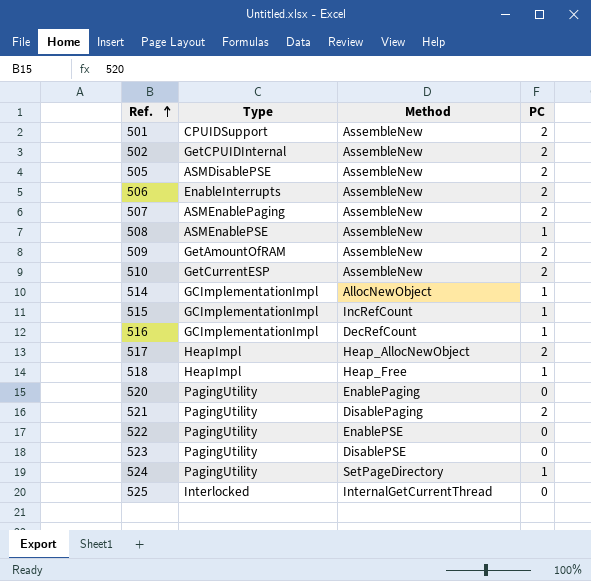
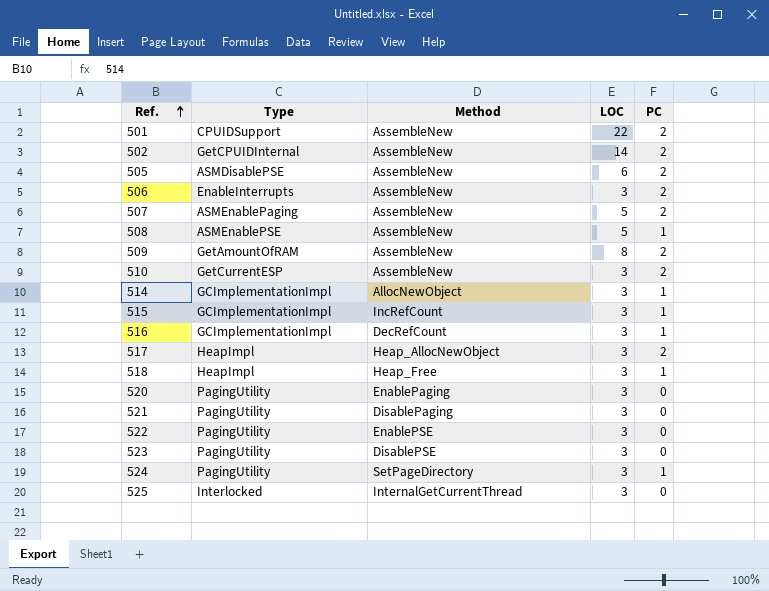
column LOC | position: none -> 4
521 | PC: 2 -> 0

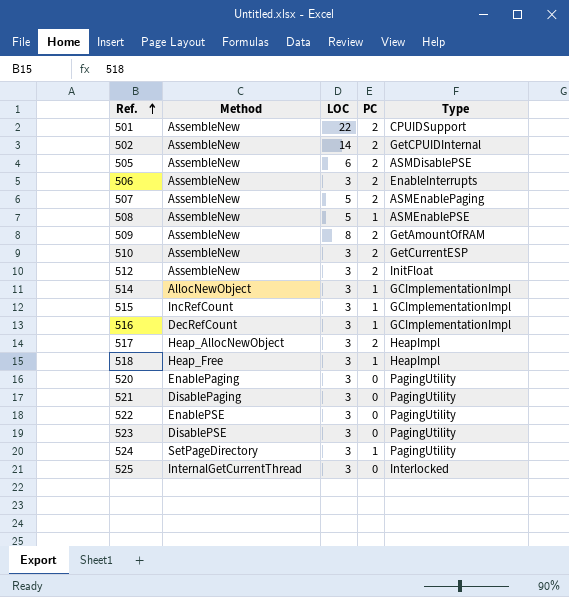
column Type | position: 2 -> 5
row 512: none -> AssembleNew | 3 | 2 | InitFloat

